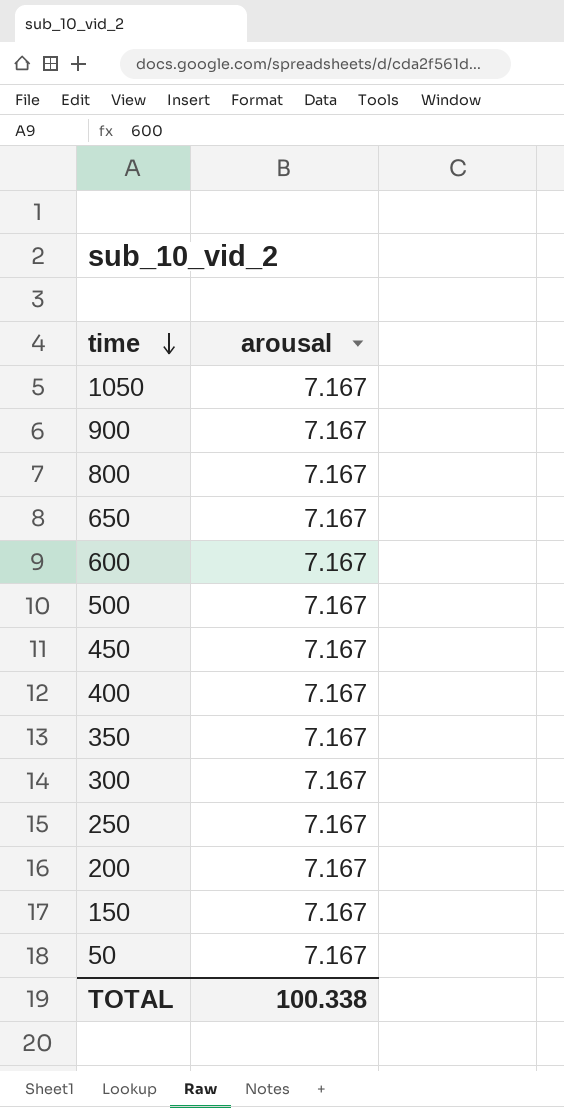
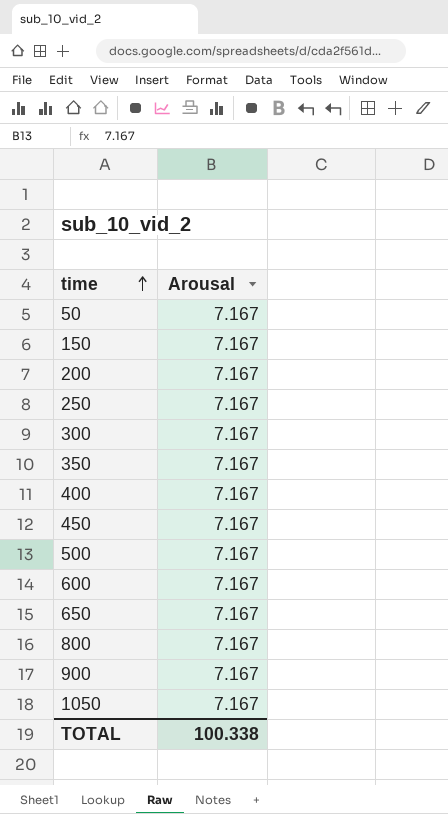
row order: time descending -> time ascending
column name: arousal -> Arousal

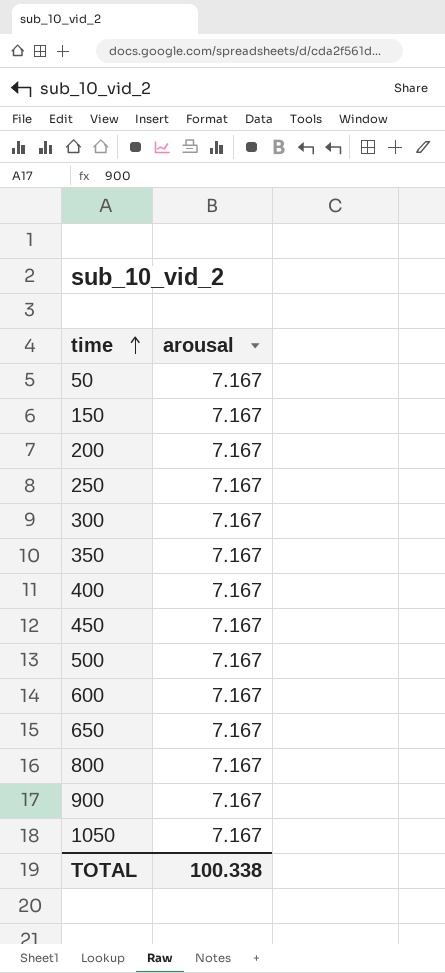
column name: Arousal -> arousal

